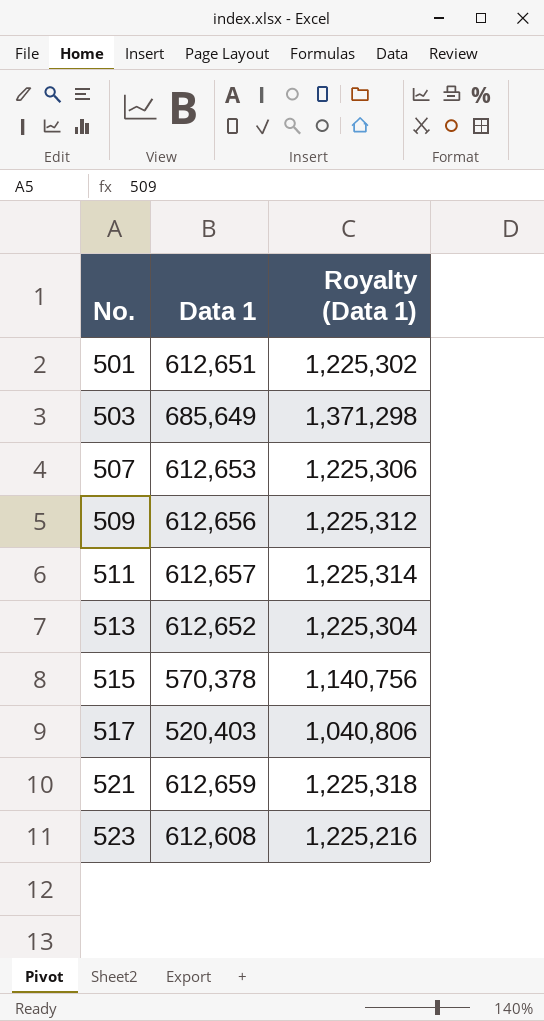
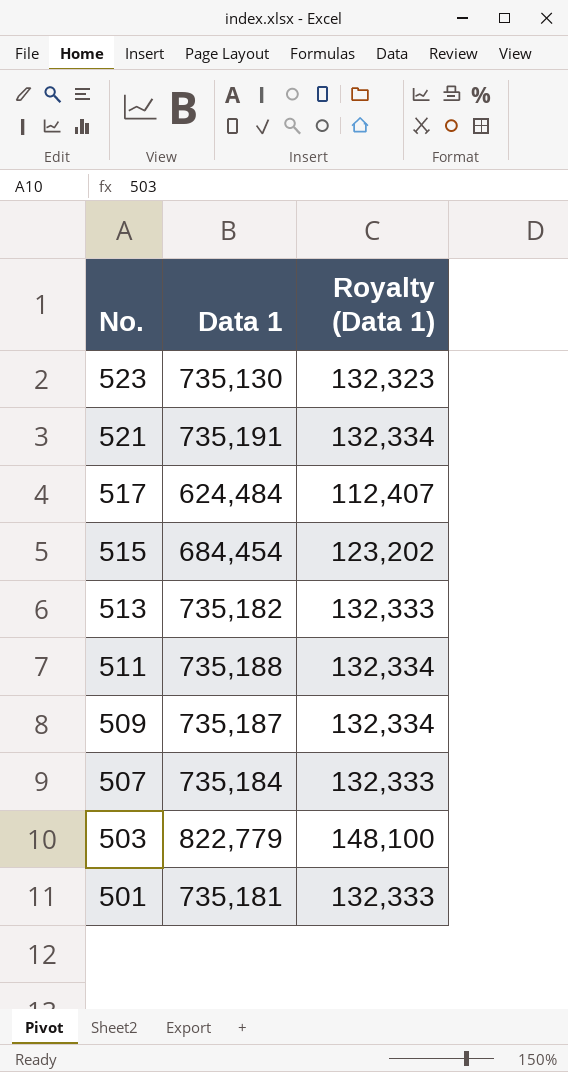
row order: No. ascending -> No. descending
column Royalty (Data 1) | formula: [Data 1] * 2 -> [Data 1] * 0.18
523 | Data 1: 612,608 -> 735,130
521 | Data 1: 612,659 -> 735,191
517 | Data 1: 520,403 -> 624,484
515 | Data 1: 570,378 -> 684,454
513 | Data 1: 612,652 -> 735,182
511 | Data 1: 612,657 -> 735,188
509 | Data 1: 612,656 -> 735,187
507 | Data 1: 612,653 -> 735,184
503 | Data 1: 685,649 -> 822,779
501 | Data 1: 612,651 -> 735,181

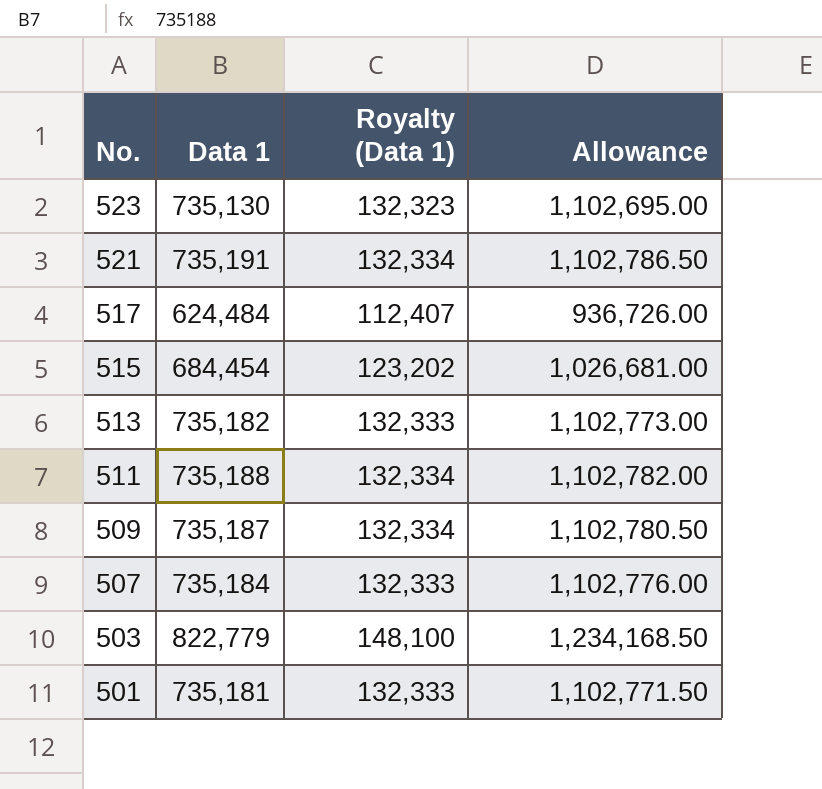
column Allowance | formula: none -> [Data 1] * 1.5

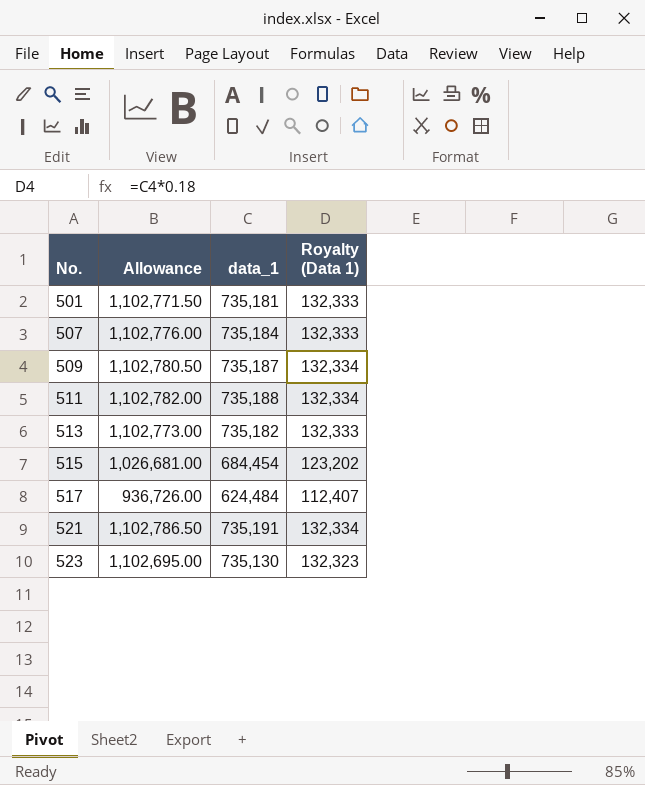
row order: No. descending -> No. ascending
column Allowance | position: 4 -> 2
column name: Data 1 -> data_1
row 503: 822,779 | 148,100 | 1,234,168.50 -> none

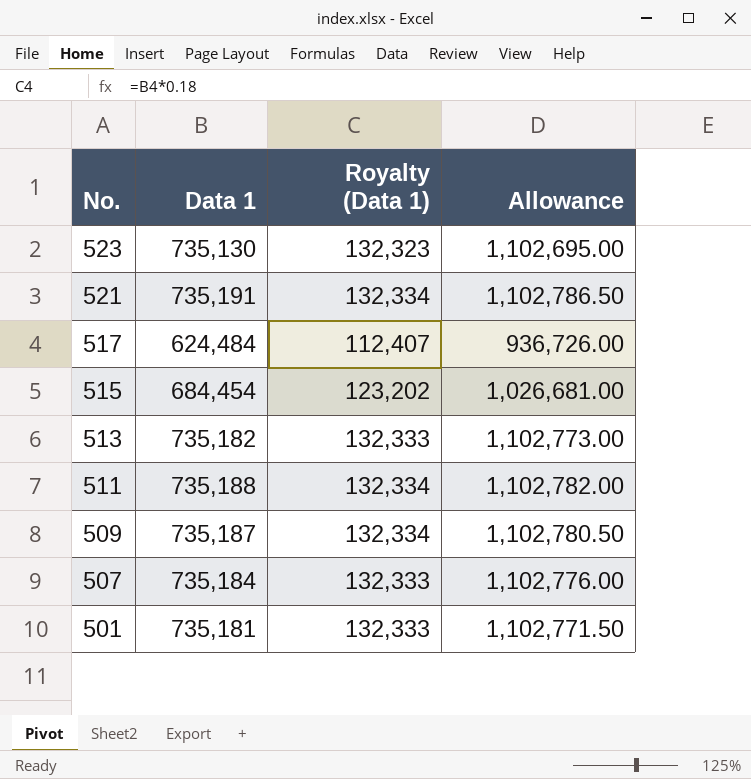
row order: No. ascending -> No. descending
column name: data_1 -> Data 1
column Allowance | position: 2 -> 4

